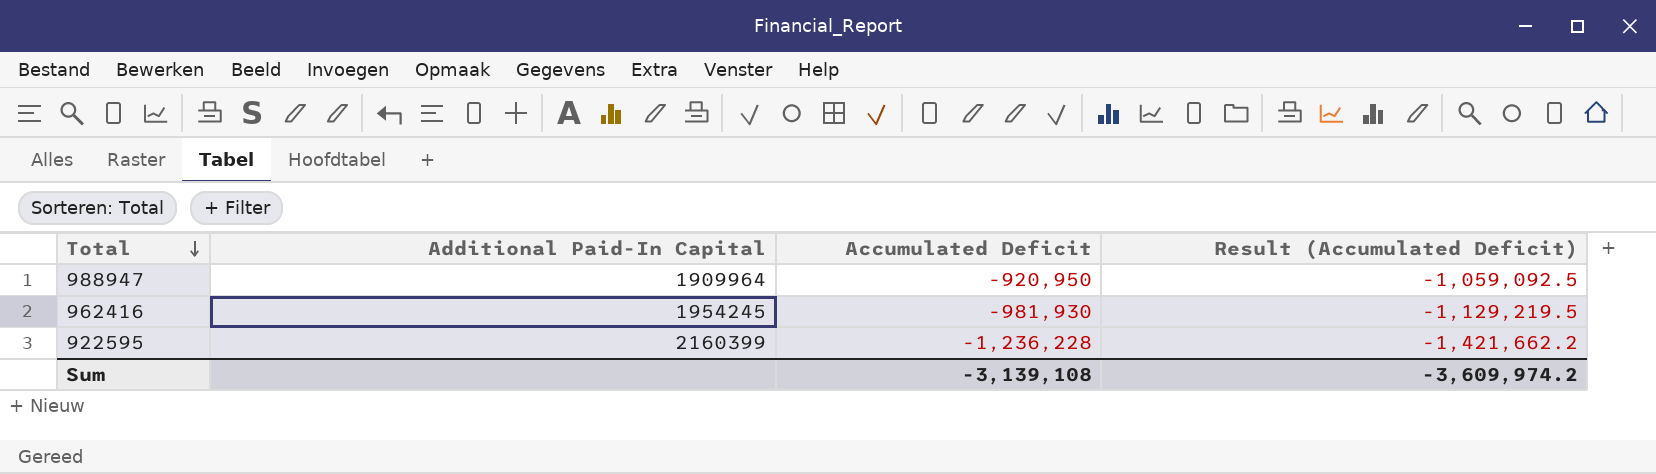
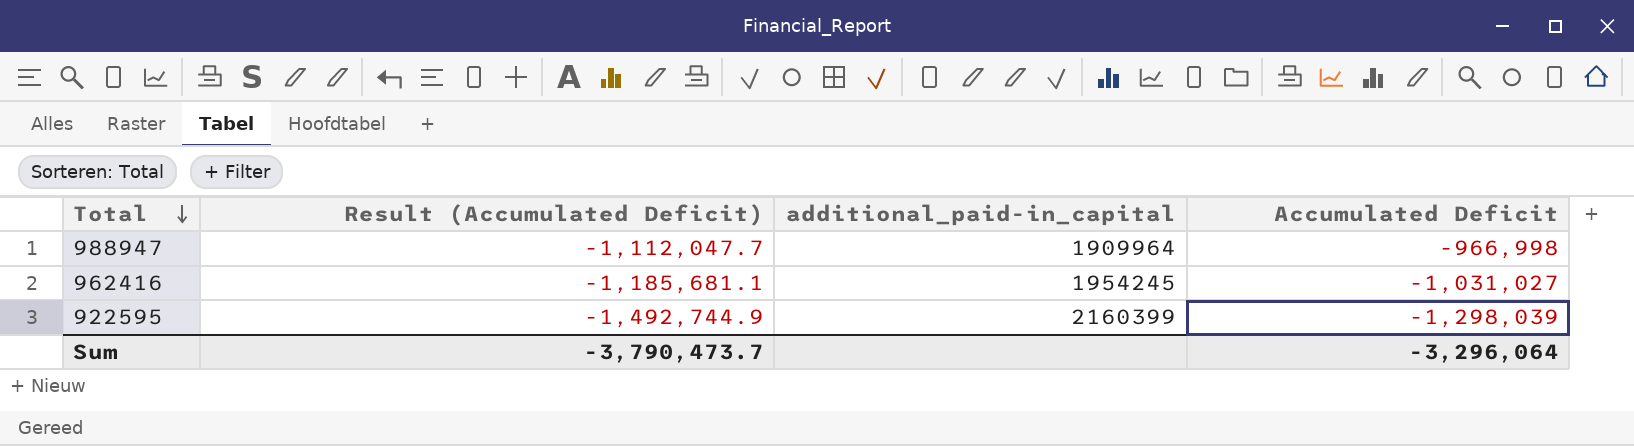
column Result (Accumulated Deficit) | position: 4 -> 2
column name: Additional Paid-In Capital -> additional_paid-in_capital
988947 | Result (Accumulated Deficit): -1,059,092.5 -> -1,112,047.7
988947 | Accumulated Deficit: -920,950 -> -966,998
962416 | Result (Accumulated Deficit): -1,129,219.5 -> -1,185,681.1
962416 | Accumulated Deficit: -981,930 -> -1,031,027
922595 | Result (Accumulated Deficit): -1,421,662.2 -> -1,492,744.9
922595 | Accumulated Deficit: -1,236,228 -> -1,298,039
Sum | Result (Accumulated Deficit): -3,609,974.2 -> -3,790,473.7
Sum | Accumulated Deficit: -3,139,108 -> -3,296,064

